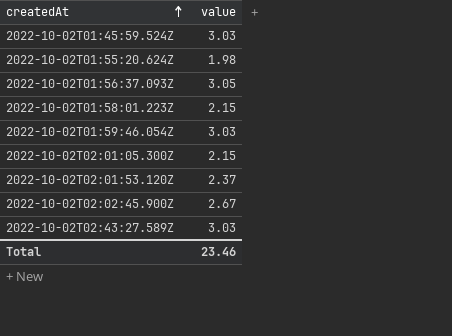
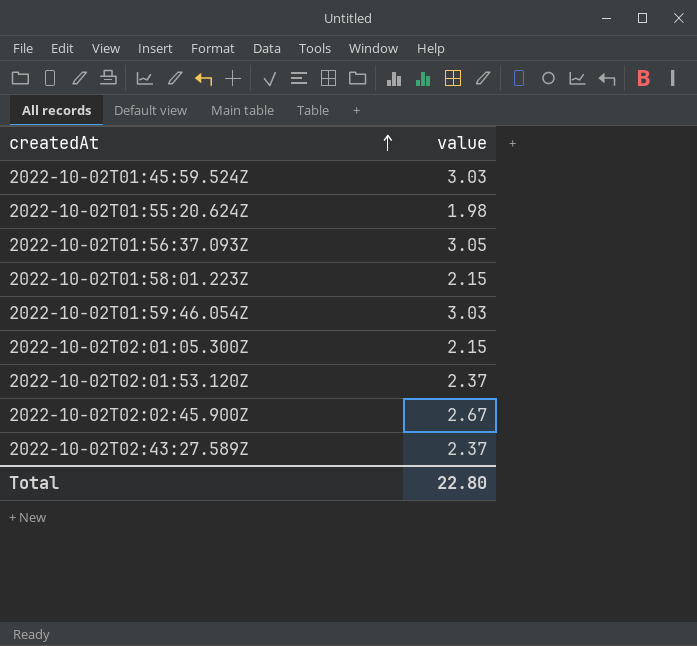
2022-10-02T02:43:27.589Z | value: 3.03 -> 2.37
Total | value: 23.46 -> 22.80

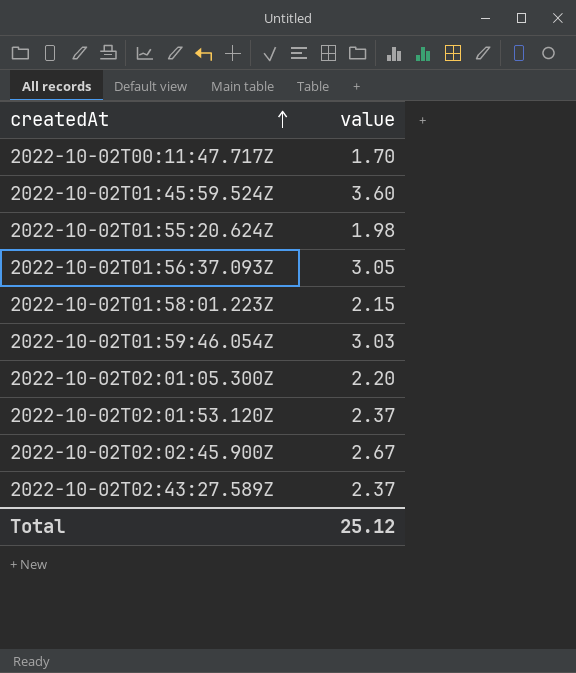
row 2022-10-02T00:11:47.717Z: none -> 1.70
2022-10-02T01:45:59.524Z | value: 3.03 -> 3.60
2022-10-02T02:01:05.300Z | value: 2.15 -> 2.20
Total | value: 22.80 -> 25.12

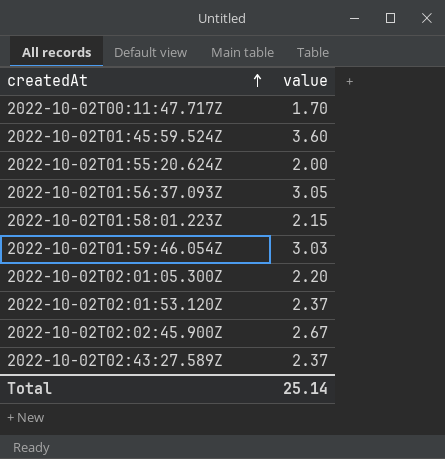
2022-10-02T01:55:20.624Z | value: 1.98 -> 2.00
Total | value: 25.12 -> 25.14

